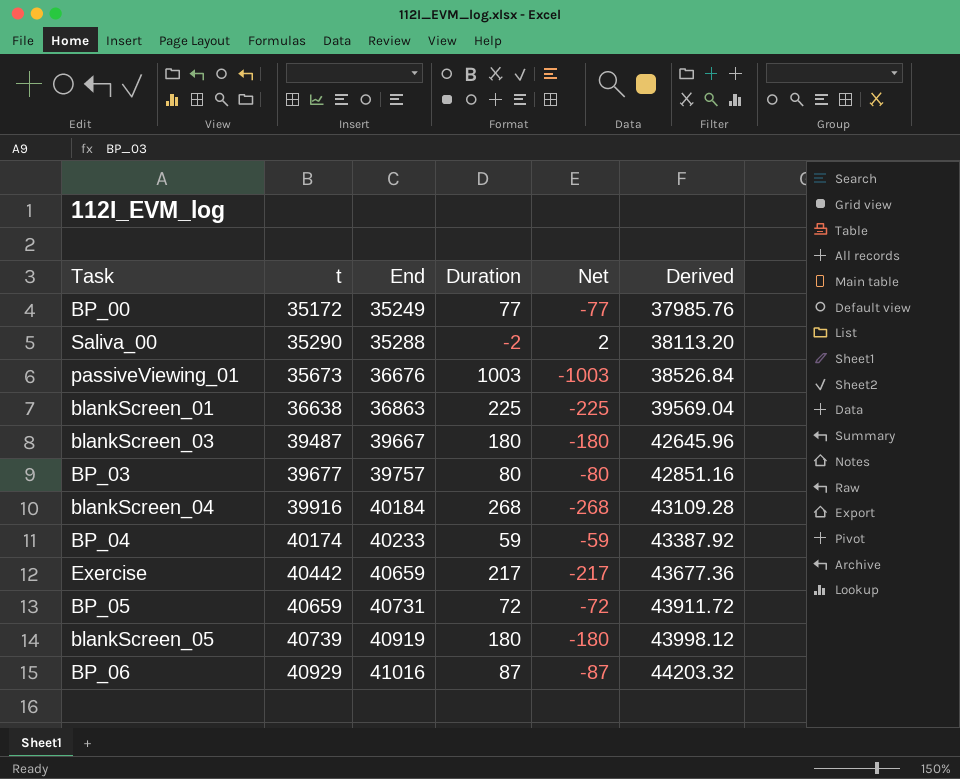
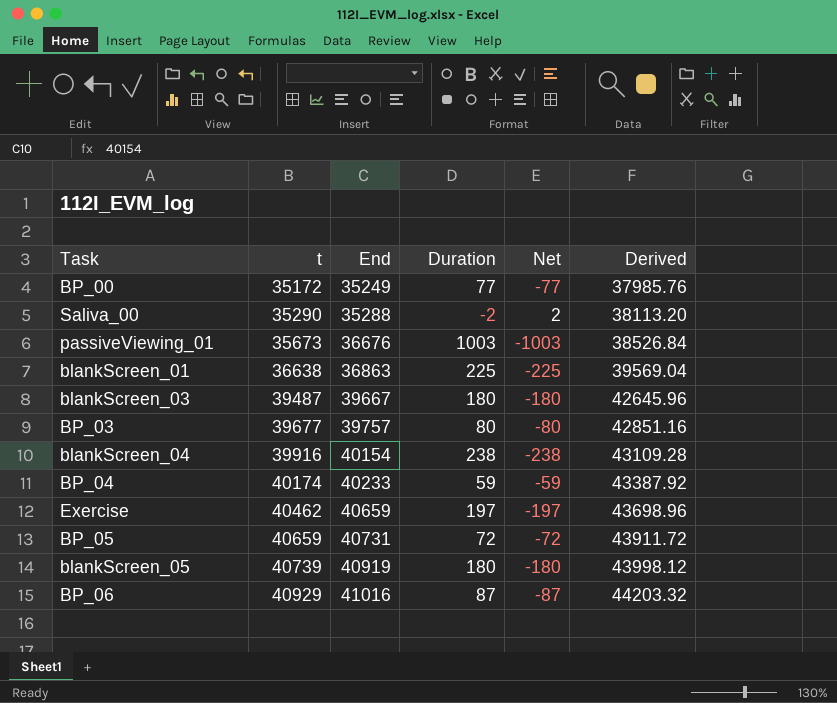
blankScreen_04 | End: 40184 -> 40154
blankScreen_04 | Duration: 268 -> 238
blankScreen_04 | Net: -268 -> -238
Exercise | t: 40442 -> 40462
Exercise | Duration: 217 -> 197
Exercise | Net: -217 -> -197
Exercise | Derived: 43677.36 -> 43698.96

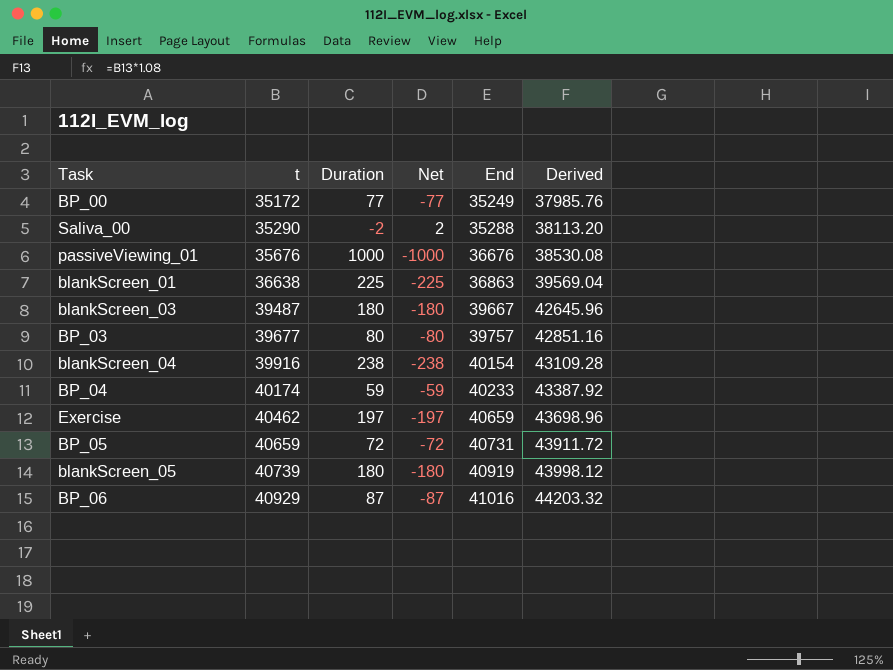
column End | position: 3 -> 5
passiveViewing_01 | t: 35673 -> 35676
passiveViewing_01 | Duration: 1003 -> 1000
passiveViewing_01 | Net: -1003 -> -1000
passiveViewing_01 | Derived: 38526.84 -> 38530.08

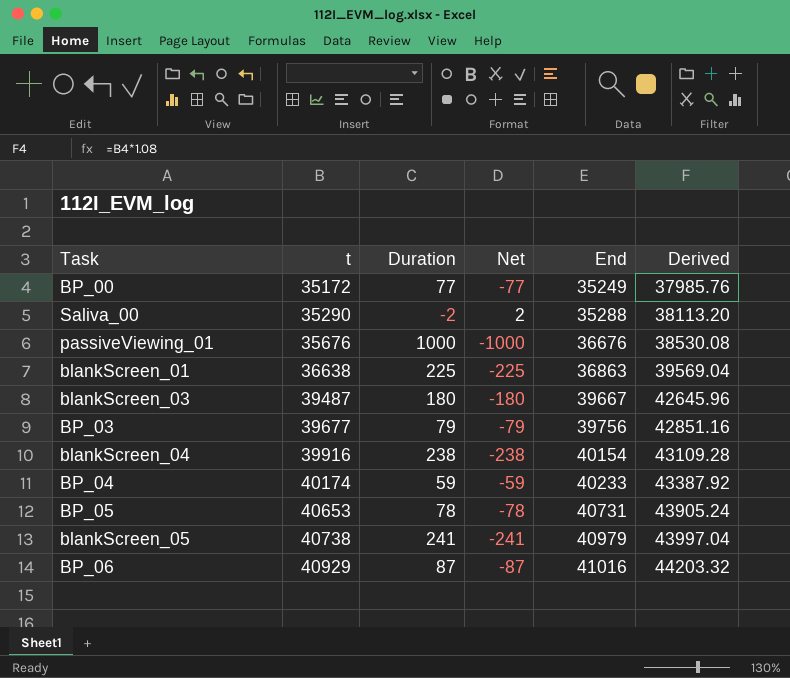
row Exercise: 40462 | 197 | -197 | 40659 | 43698.96 -> none
BP_03 | Duration: 80 -> 79
BP_03 | Net: -80 -> -79
BP_03 | End: 39757 -> 39756
BP_05 | t: 40659 -> 40653
BP_05 | Duration: 72 -> 78
BP_05 | Net: -72 -> -78
BP_05 | Derived: 43911.72 -> 43905.24
blankScreen_05 | t: 40739 -> 40738
blankScreen_05 | Duration: 180 -> 241
blankScreen_05 | Net: -180 -> -241
blankScreen_05 | End: 40919 -> 40979
blankScreen_05 | Derived: 43998.12 -> 43997.04

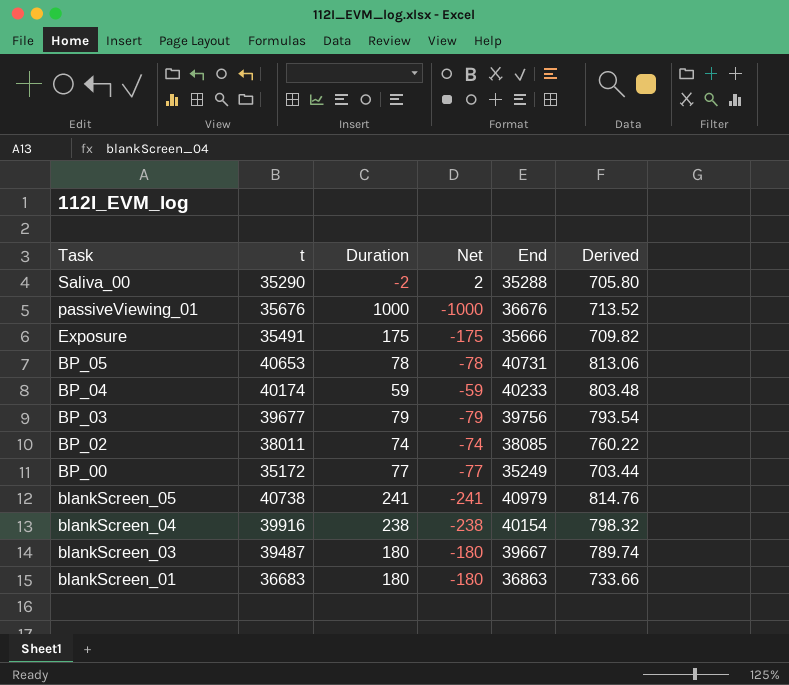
row order: t ascending -> Task descending
column Derived | formula: [t] * 1.08 -> [t] * 0.02
row BP_06: 40929 | 87 | -87 | 41016 | 44203.32 -> none
row Exposure: none -> 35491 | 175 | -175 | 35666 | 709.82
row BP_02: none -> 38011 | 74 | -74 | 38085 | 760.22
blankScreen_01 | t: 36638 -> 36683
blankScreen_01 | Duration: 225 -> 180
blankScreen_01 | Net: -225 -> -180

